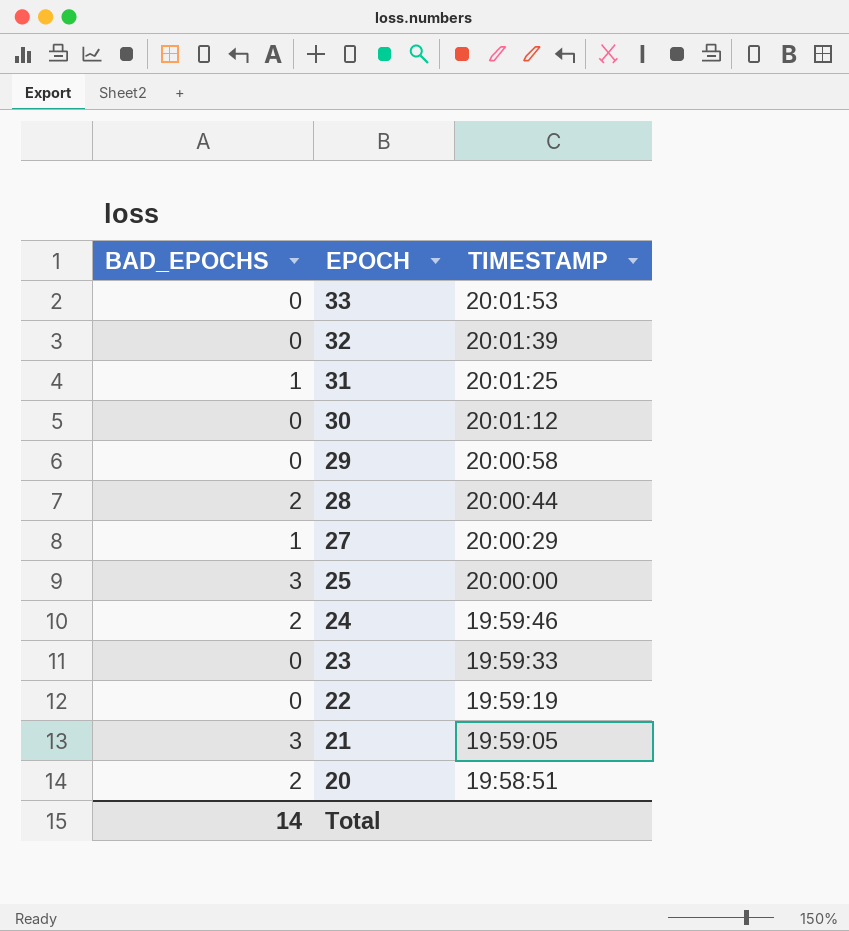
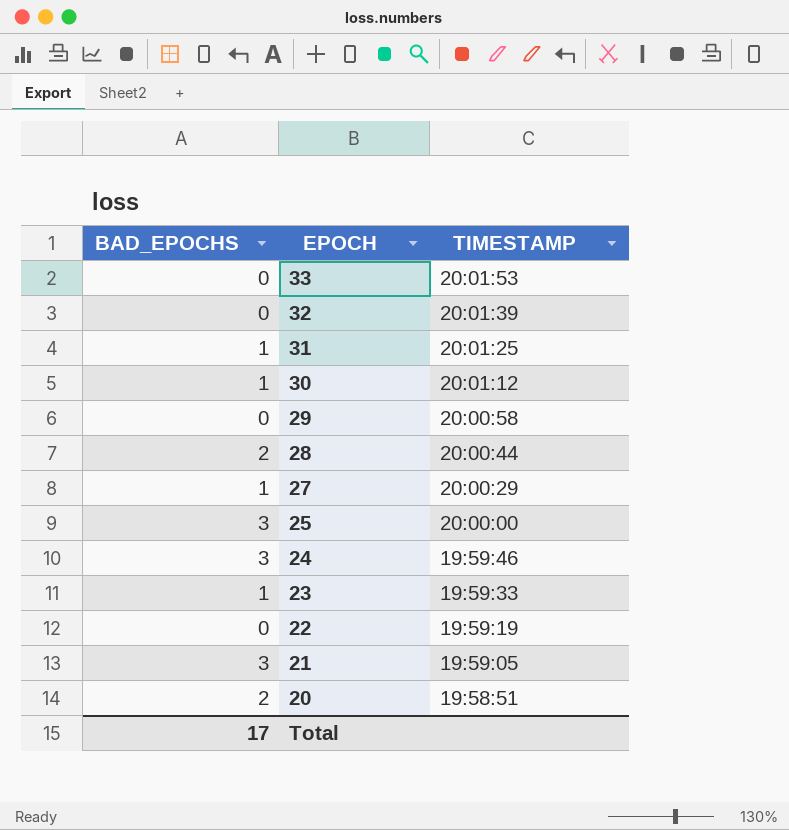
30 | BAD_EPOCHS: 0 -> 1
24 | BAD_EPOCHS: 2 -> 3
23 | BAD_EPOCHS: 0 -> 1
Total | BAD_EPOCHS: 14 -> 17

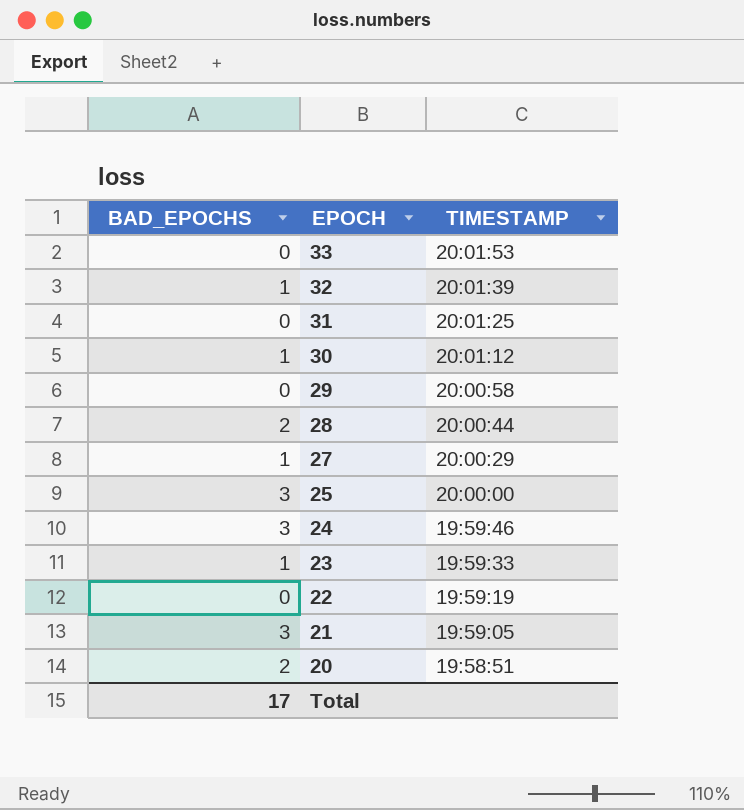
32 | BAD_EPOCHS: 0 -> 1
31 | BAD_EPOCHS: 1 -> 0

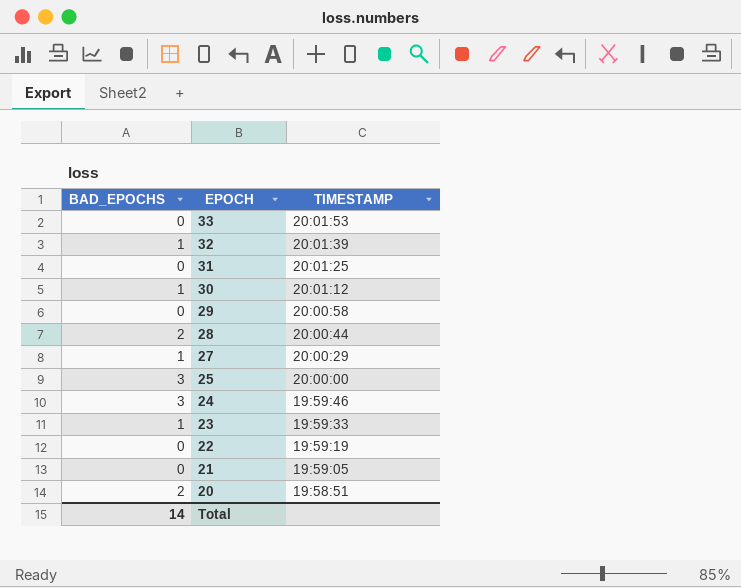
21 | BAD_EPOCHS: 3 -> 0
Total | BAD_EPOCHS: 17 -> 14

